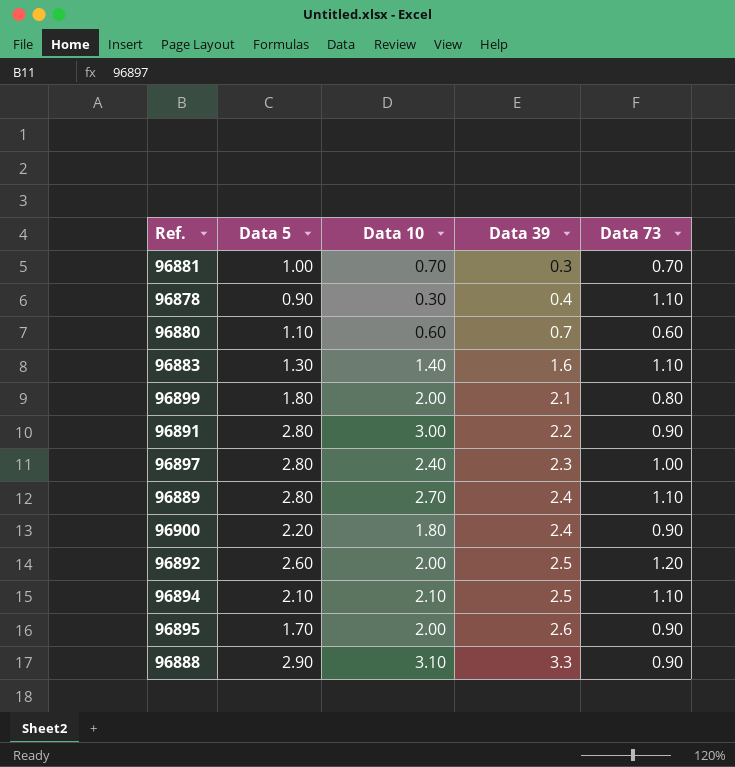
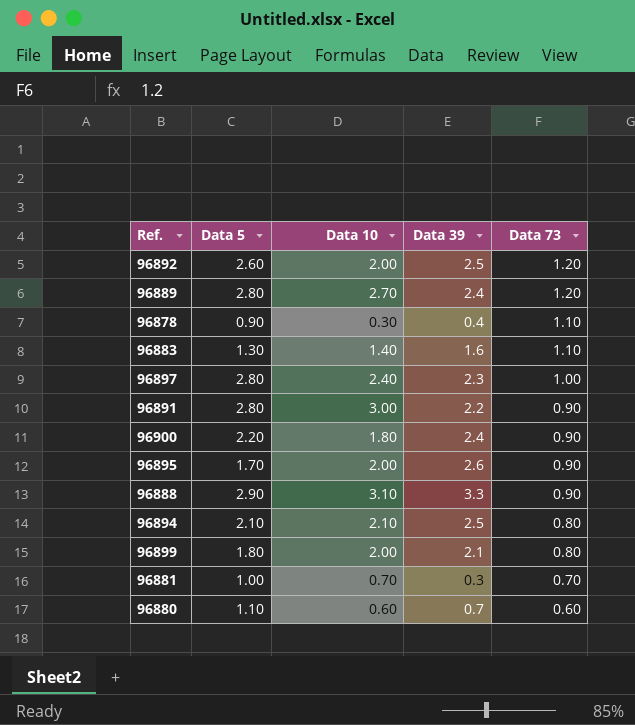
row order: Data 39 ascending -> Data 73 descending
96889 | Data 73: 1.10 -> 1.20
96894 | Data 73: 1.10 -> 0.80

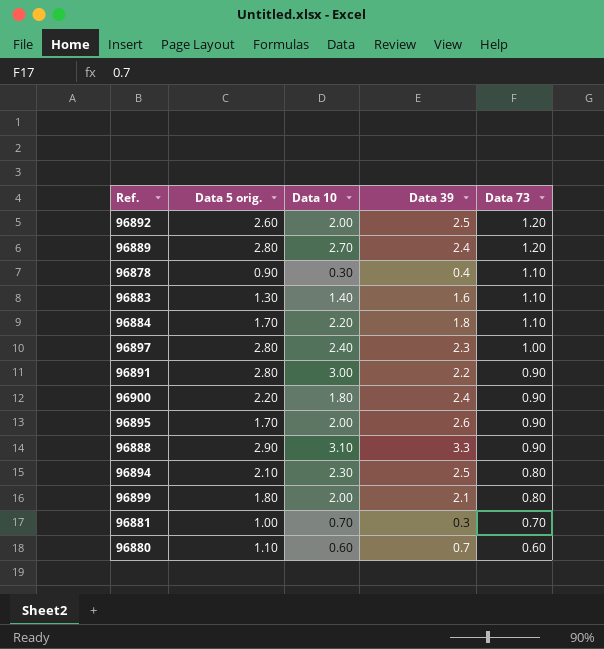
column name: Data 5 -> Data 5 orig.
row 96884: none -> 1.70 | 2.20 | 1.8 | 1.10
96894 | Data 10: 2.10 -> 2.30

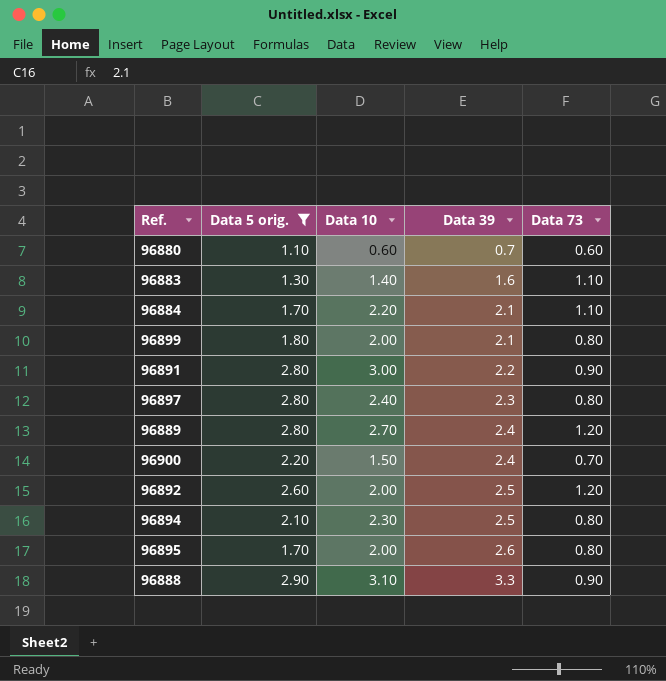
filter: none -> Data 5 orig. >= 1.10
row order: Data 73 descending -> Data 39 ascending
96884 | Data 39: 1.8 -> 2.1
96897 | Data 73: 1.00 -> 0.80
96900 | Data 10: 1.80 -> 1.50
96900 | Data 73: 0.90 -> 0.70
96895 | Data 73: 0.90 -> 0.80

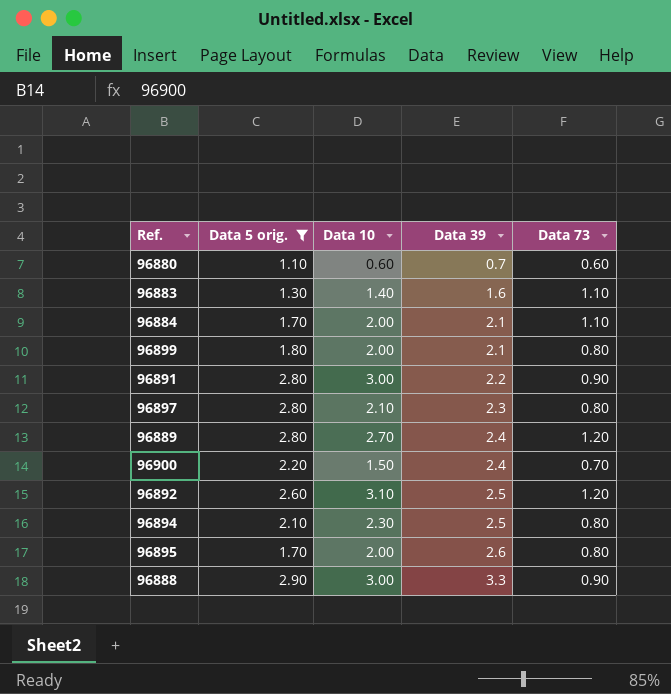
96884 | Data 10: 2.20 -> 2.00
96897 | Data 10: 2.40 -> 2.10
96892 | Data 10: 2.00 -> 3.10
96888 | Data 10: 3.10 -> 3.00

